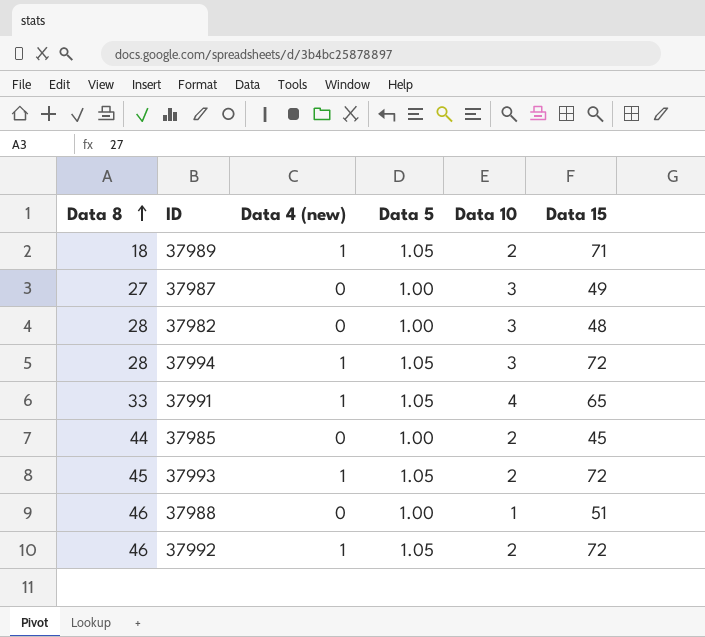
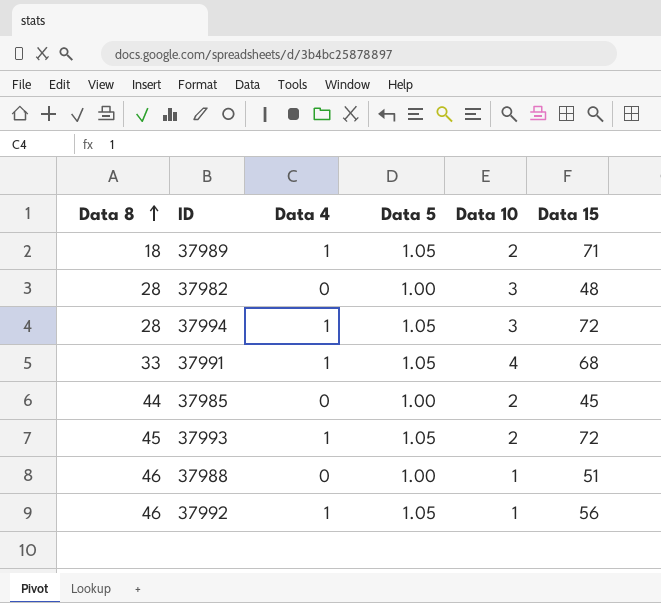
column name: Data 4 (new) -> Data 4
row 37987: 27 | 0 | 1.00 | 3 | 49 -> none
37991 | Data 15: 65 -> 68
37992 | Data 10: 2 -> 1
37992 | Data 15: 72 -> 56

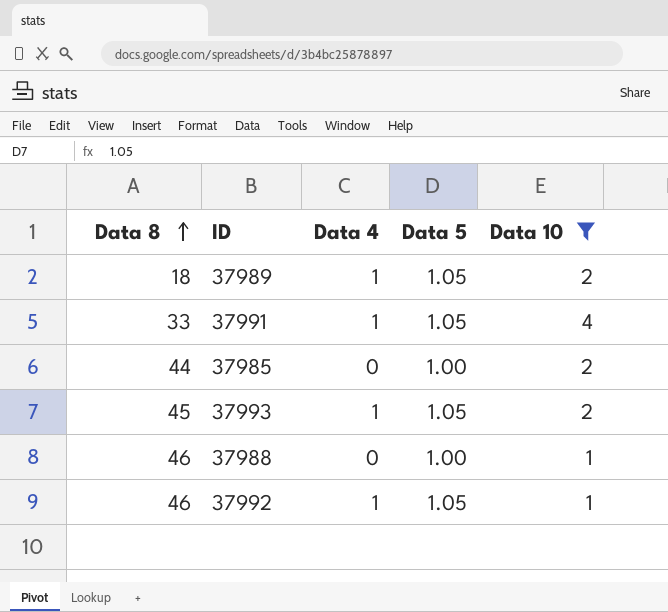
filter: none -> Data 10 != 3
column Data 15 | position: 6 -> none

